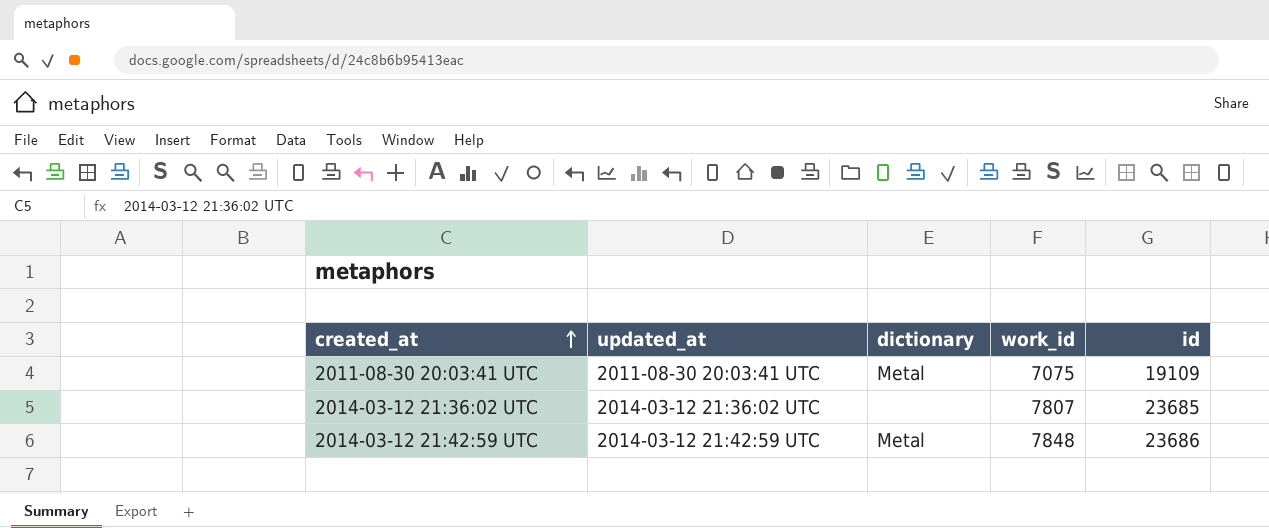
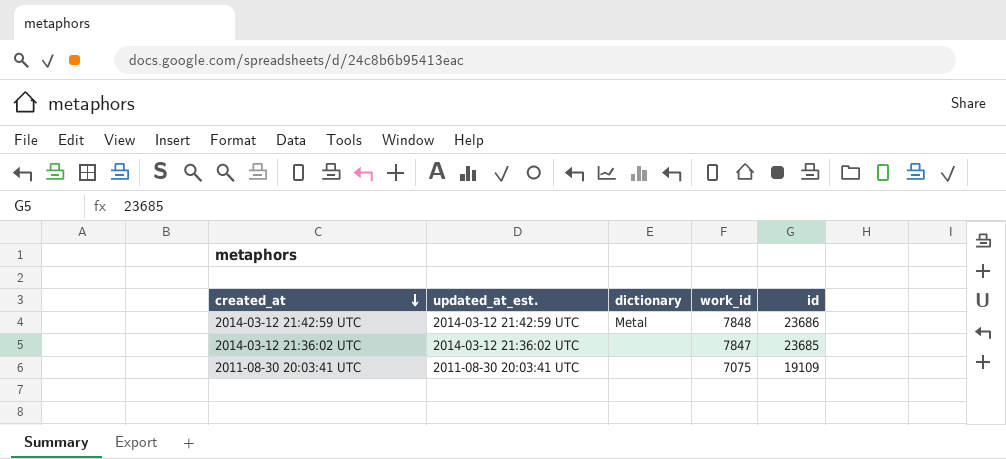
row order: created_at ascending -> created_at descending
column name: updated_at -> updated_at_est.
2014-03-12 21:36:02 UTC | work_id: 7807 -> 7847
2011-08-30 20:03:41 UTC | dictionary: Metal -> none

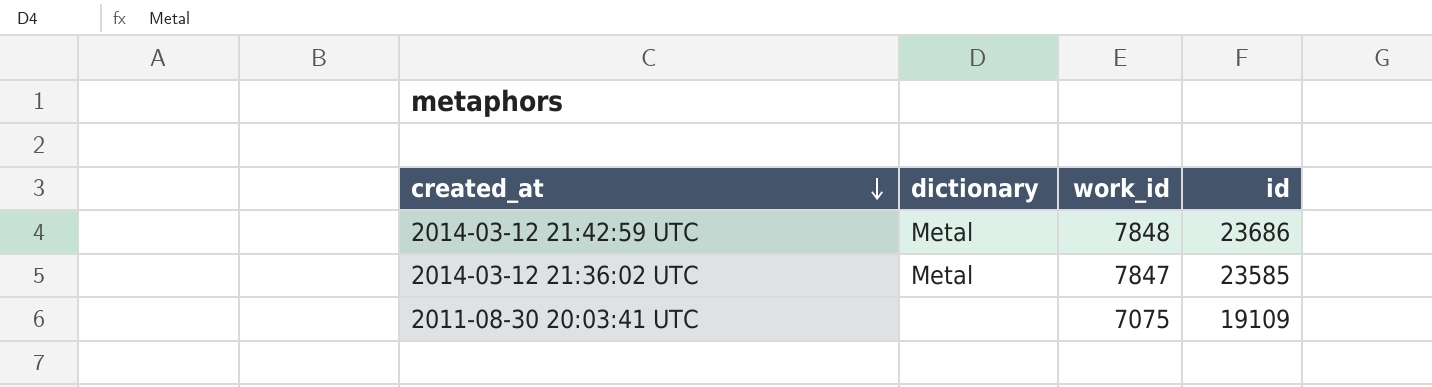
column updated_at_est. | position: 2 -> none
2014-03-12 21:36:02 UTC | dictionary: none -> Metal
2014-03-12 21:36:02 UTC | id: 23685 -> 23585

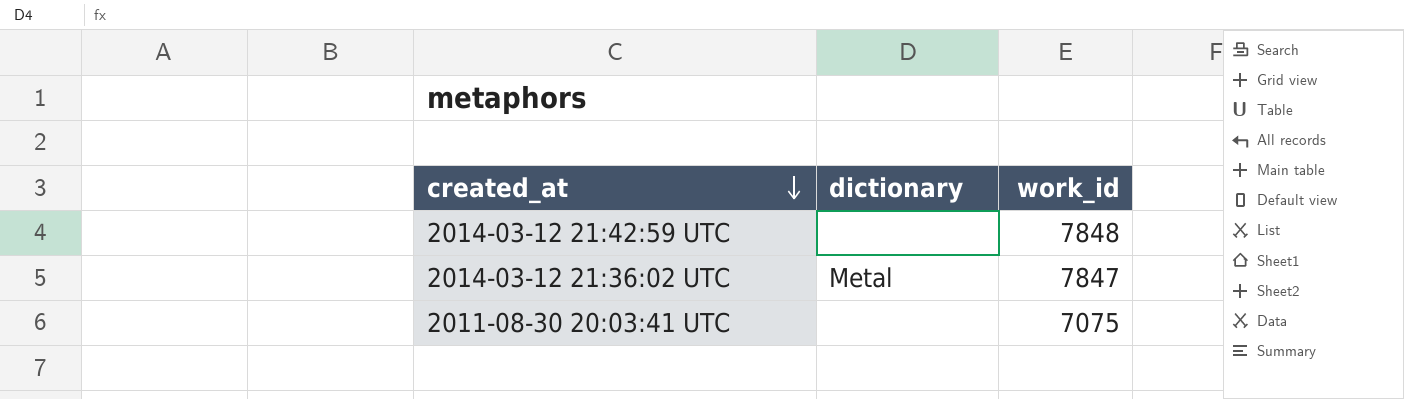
column id | position: 4 -> none
2014-03-12 21:42:59 UTC | dictionary: Metal -> none

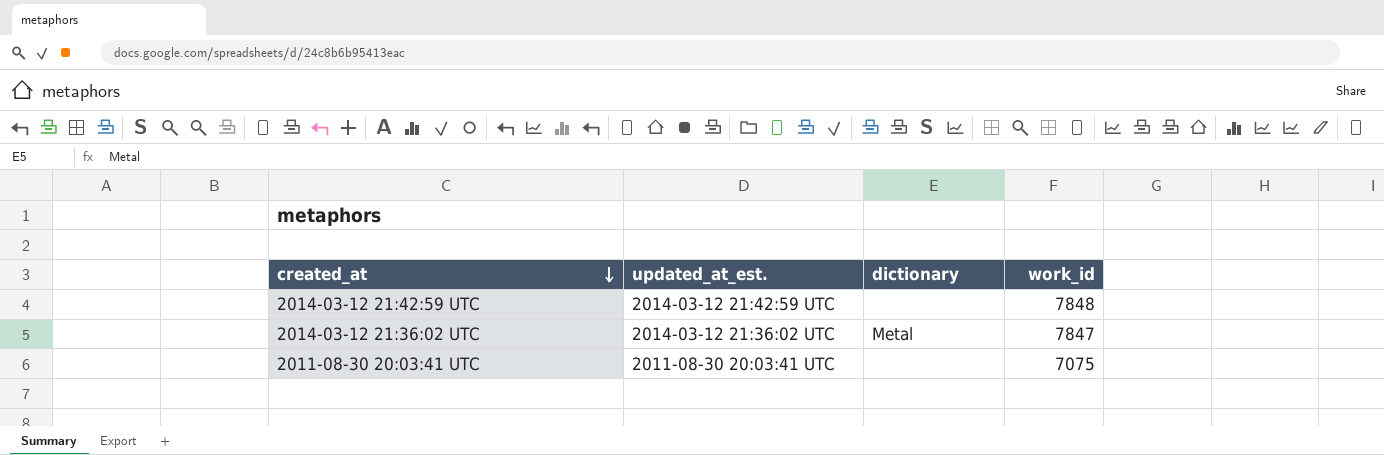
column updated_at_est. | position: none -> 2

